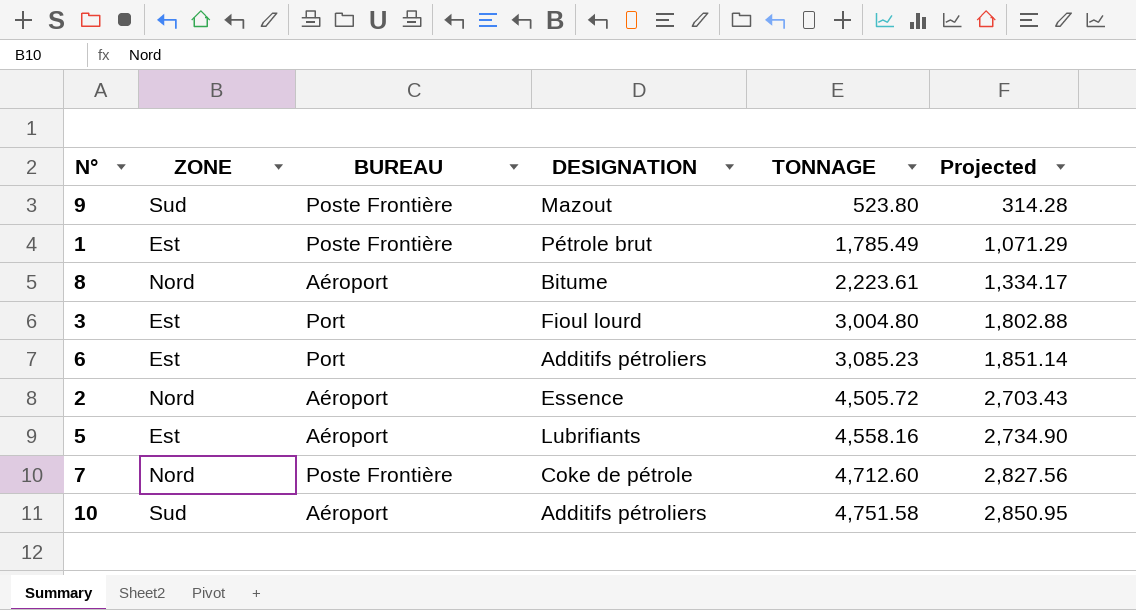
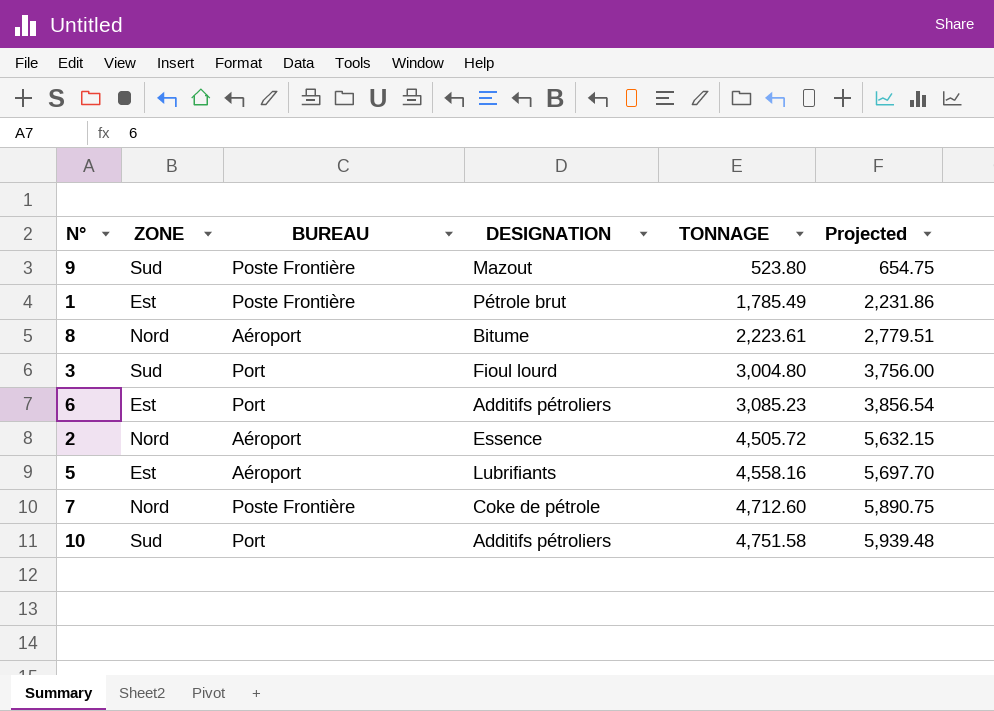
column Projected | formula: [TONNAGE] * 0.6 -> [TONNAGE] * 1.25
3 | ZONE: Est -> Sud
10 | BUREAU: Aéroport -> Port

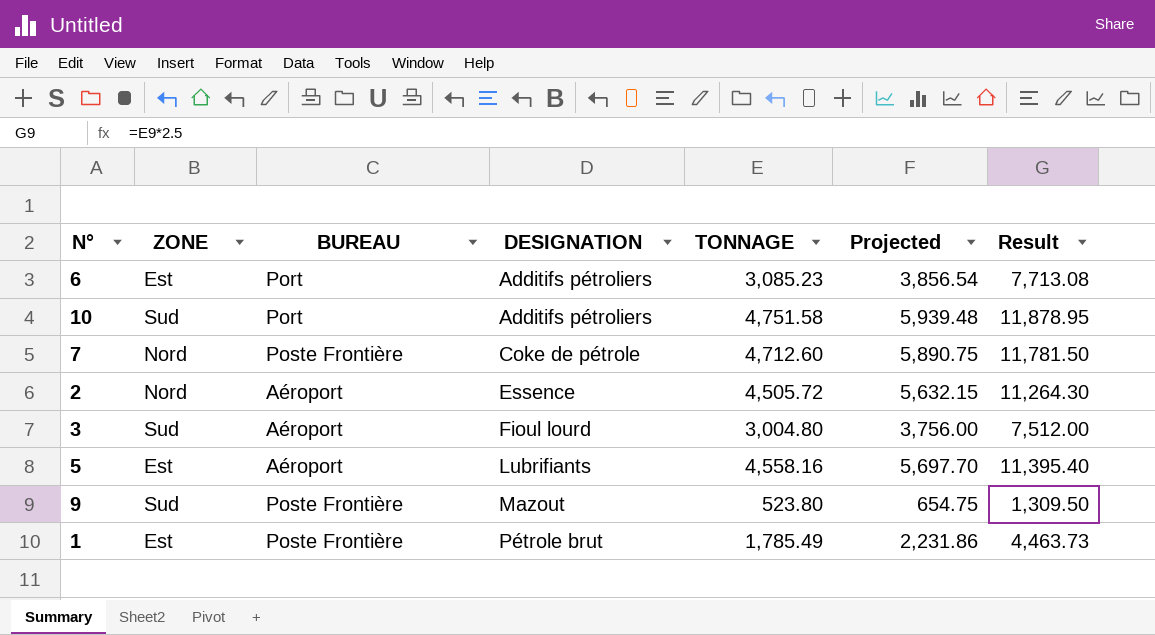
row order: TONNAGE ascending -> DESIGNATION ascending
column Result | formula: none -> [TONNAGE] * 2.5
row 8: Nord | Aéroport | Bitume | 2,223.61 | 2,779.51 -> none
3 | BUREAU: Port -> Aéroport

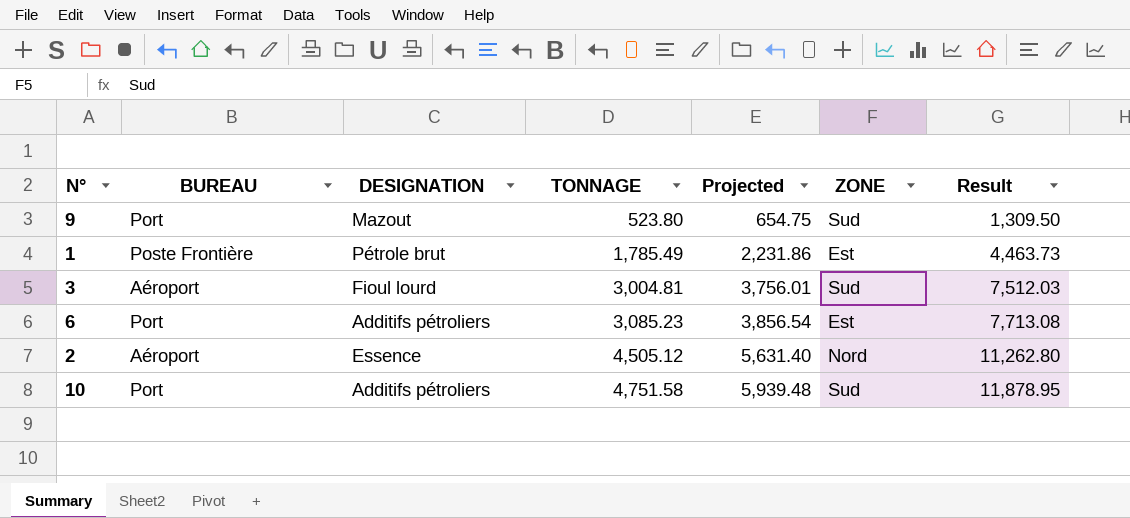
row order: DESIGNATION ascending -> TONNAGE ascending
column ZONE | position: 2 -> 6
row 7: Nord | Poste Frontière | Coke de pétrole | 4,712.60 | 5,890.75 | 11,781.50 -> none
row 5: Est | Aéroport | Lubrifiants | 4,558.16 | 5,697.70 | 11,395.40 -> none
9 | BUREAU: Poste Frontière -> Port
3 | TONNAGE: 3,004.80 -> 3,004.81
3 | Projected: 3,756.00 -> 3,756.01
3 | Result: 7,512.00 -> 7,512.03
2 | TONNAGE: 4,505.72 -> 4,505.12
2 | Projected: 5,632.15 -> 5,631.40
2 | Result: 11,264.30 -> 11,262.80

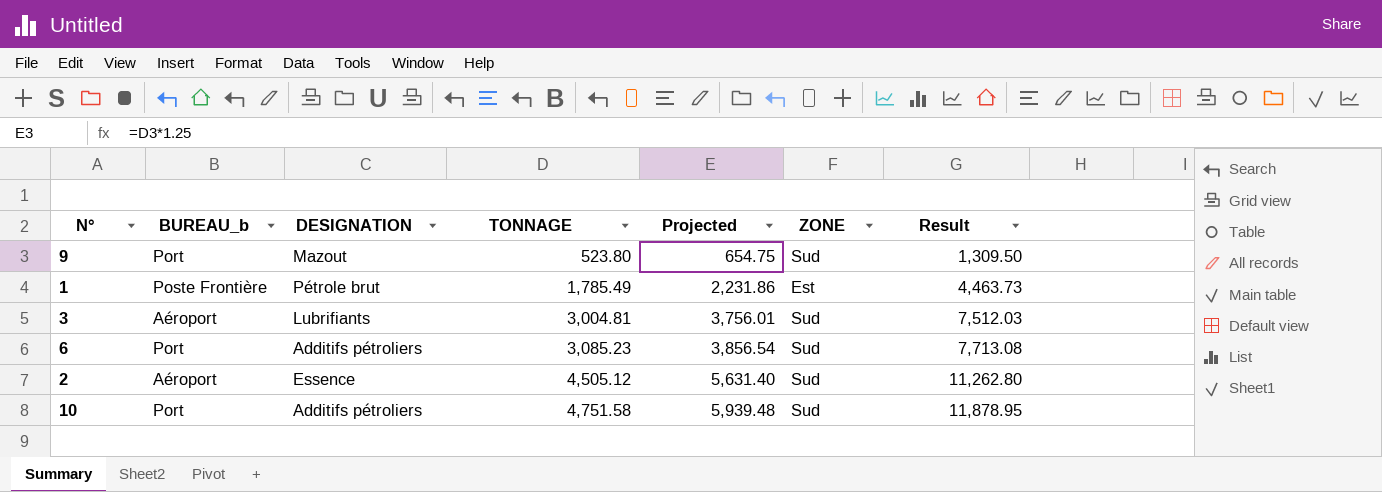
column name: BUREAU -> BUREAU_b
3 | DESIGNATION: Fioul lourd -> Lubrifiants
6 | ZONE: Est -> Sud
2 | ZONE: Nord -> Sud

